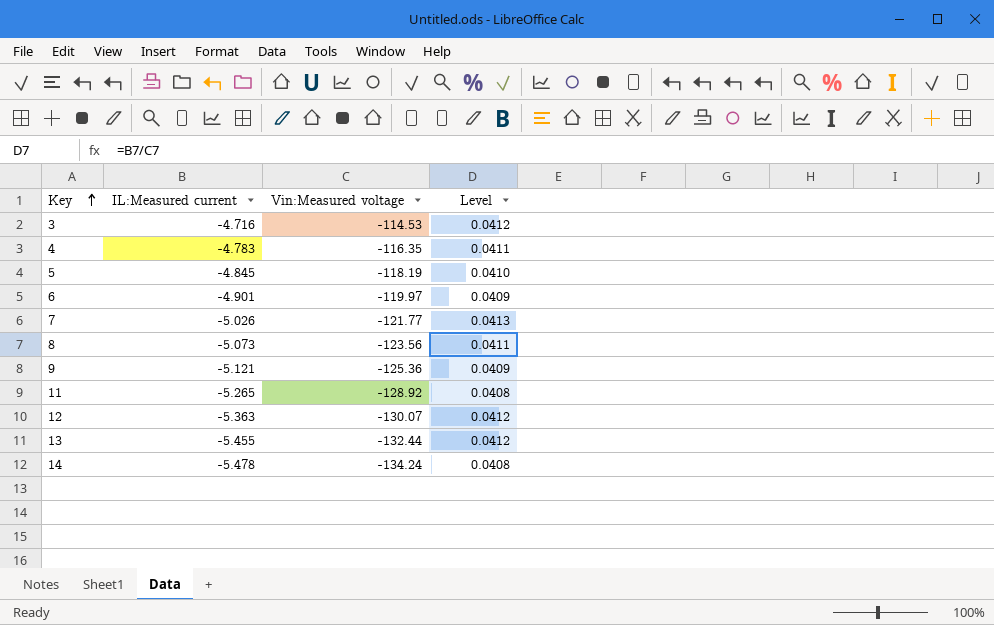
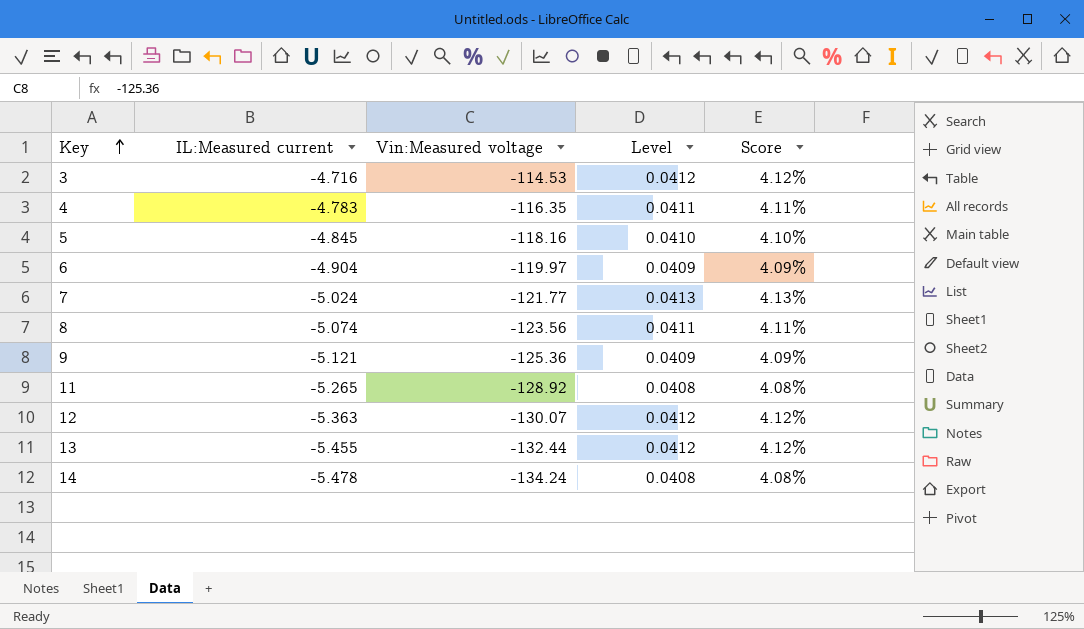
column Score | formula: none -> [IL:Measured current] / [Vin:Measured voltage]
5 | Vin:Measured voltage: -118.19 -> -118.16
6 | IL:Measured current: -4.901 -> -4.904
7 | IL:Measured current: -5.026 -> -5.024
8 | IL:Measured current: -5.073 -> -5.074

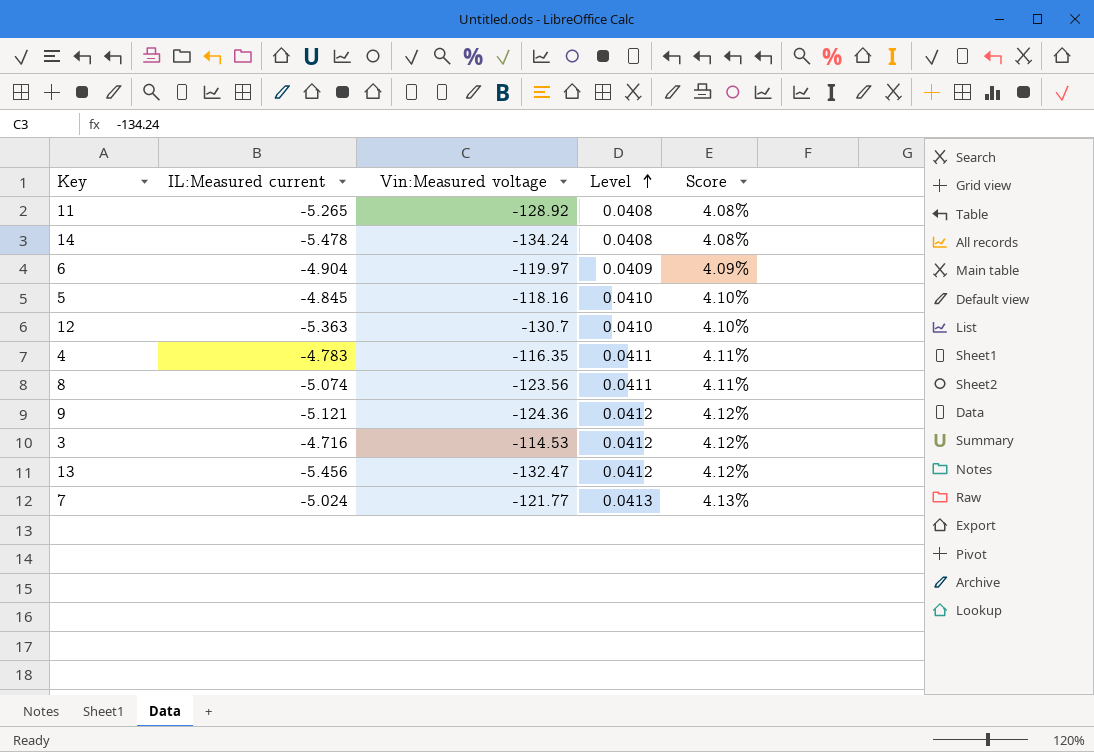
row order: Key ascending -> Level ascending
12 | Vin:Measured voltage: -130.07 -> -130.7
12 | Level: 0.0412 -> 0.0410
12 | Score: 4.12% -> 4.10%
9 | Vin:Measured voltage: -125.36 -> -124.36
9 | Level: 0.0409 -> 0.0412
9 | Score: 4.09% -> 4.12%
13 | IL:Measured current: -5.455 -> -5.456
13 | Vin:Measured voltage: -132.44 -> -132.47

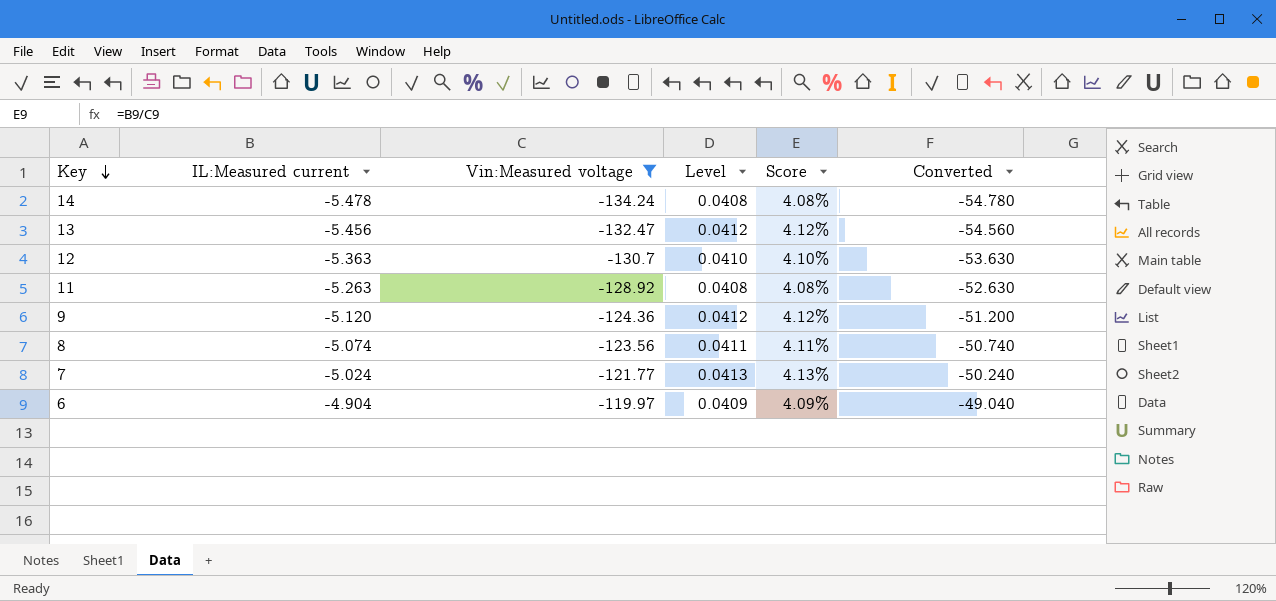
filter: none -> Vin:Measured voltage <= -119.97
row order: Level ascending -> Key descending
column Converted | formula: none -> [IL:Measured current] * 10
11 | IL:Measured current: -5.265 -> -5.263
9 | IL:Measured current: -5.121 -> -5.120

